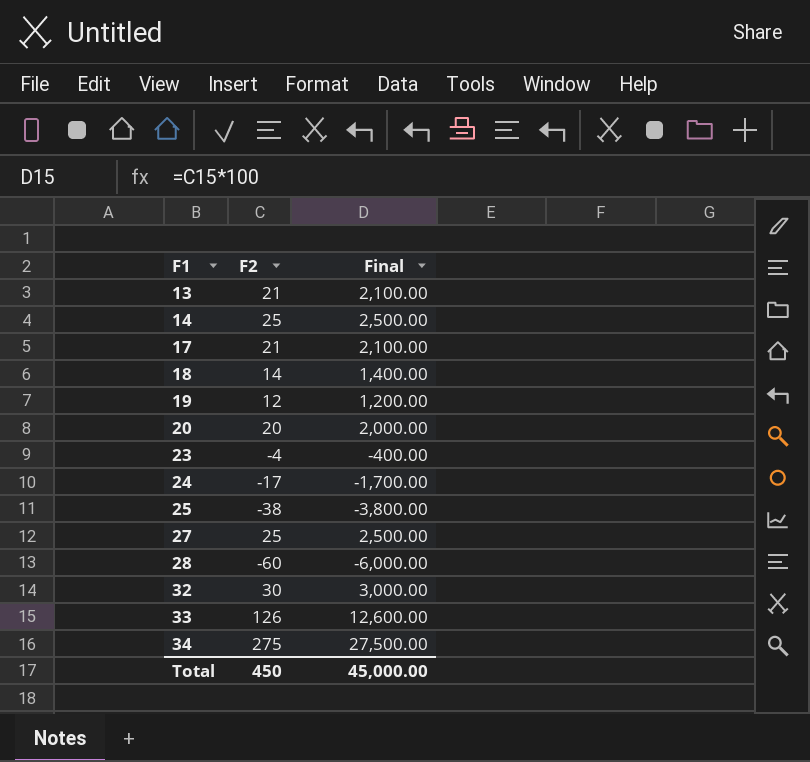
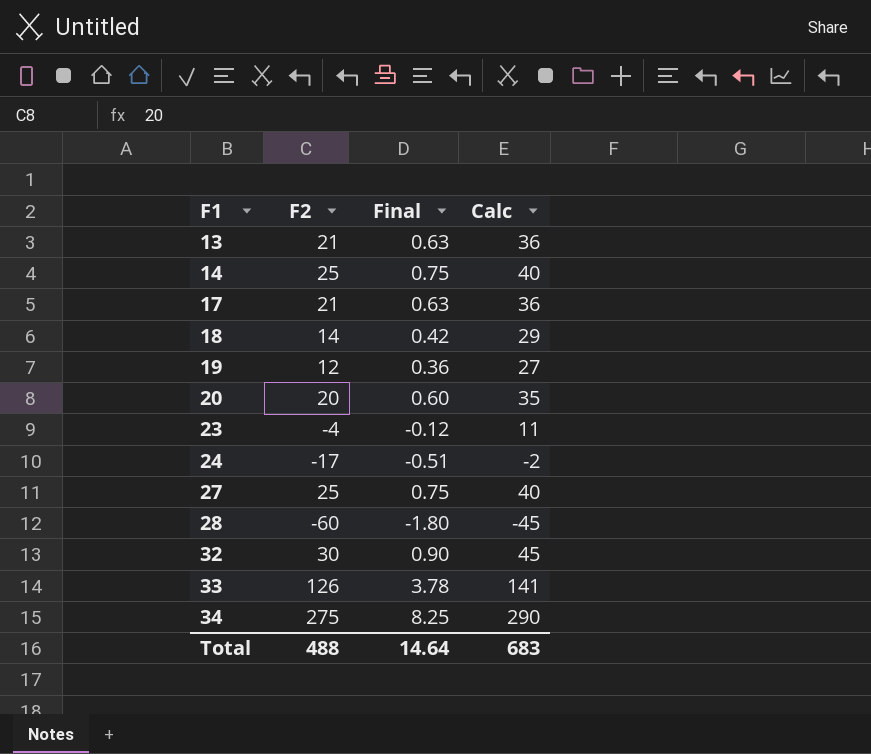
column Final | formula: [F2] * 100 -> [F2] * 0.03
column Calc | formula: none -> [F2] + 15
row 25: -38 | -3,800.00 -> none
Total | F2: 450 -> 488
Total | Final: 45,000.00 -> 14.64

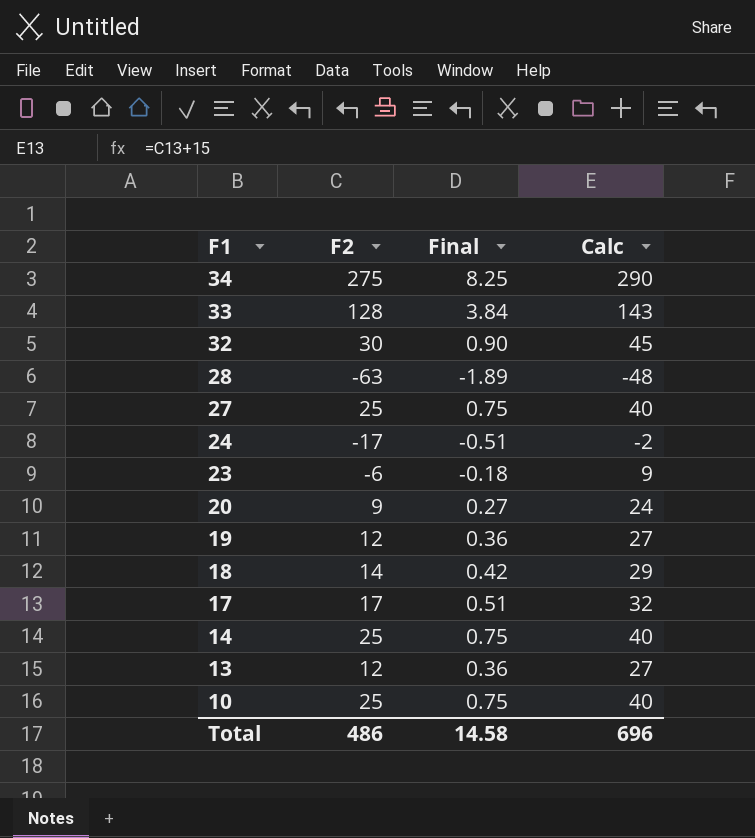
row order: F1 ascending -> F1 descending
33 | F2: 126 -> 128
33 | Final: 3.78 -> 3.84
33 | Calc: 141 -> 143
28 | F2: -60 -> -63
28 | Final: -1.80 -> -1.89
28 | Calc: -45 -> -48
23 | F2: -4 -> -6
23 | Final: -0.12 -> -0.18
23 | Calc: 11 -> 9
20 | F2: 20 -> 9
20 | Final: 0.60 -> 0.27
20 | Calc: 35 -> 24
17 | F2: 21 -> 17
17 | Final: 0.63 -> 0.51
17 | Calc: 36 -> 32
13 | F2: 21 -> 12
13 | Final: 0.63 -> 0.36
13 | Calc: 36 -> 27
row 10: none -> 25 | 0.75 | 40
Total | F2: 488 -> 486
Total | Final: 14.64 -> 14.58
Total | Calc: 683 -> 696

